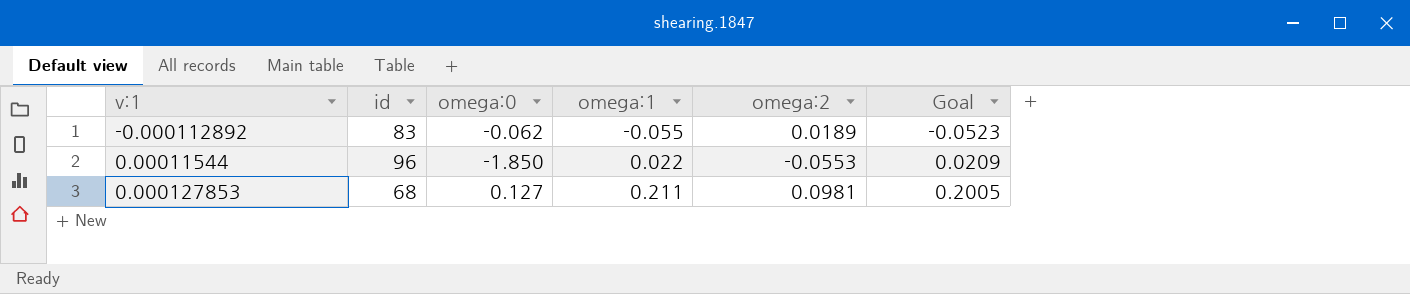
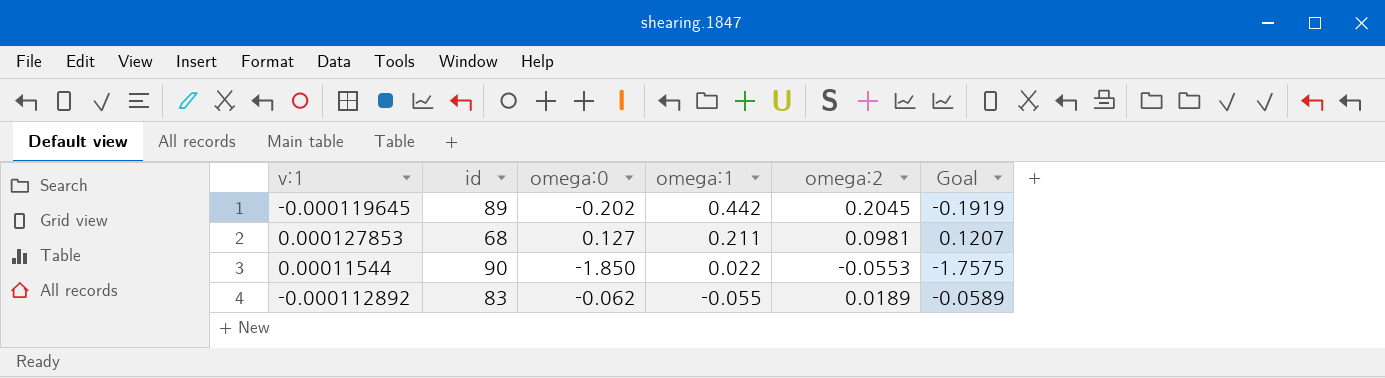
row order: omega:1 ascending -> omega:1 descending
column Goal | formula: [omega:1] * 0.95 -> [omega:0] * 0.95
row -0.000119645: none -> 89 | -0.202 | 0.442 | 0.2045 | -0.1919
0.00011544 | id: 96 -> 90

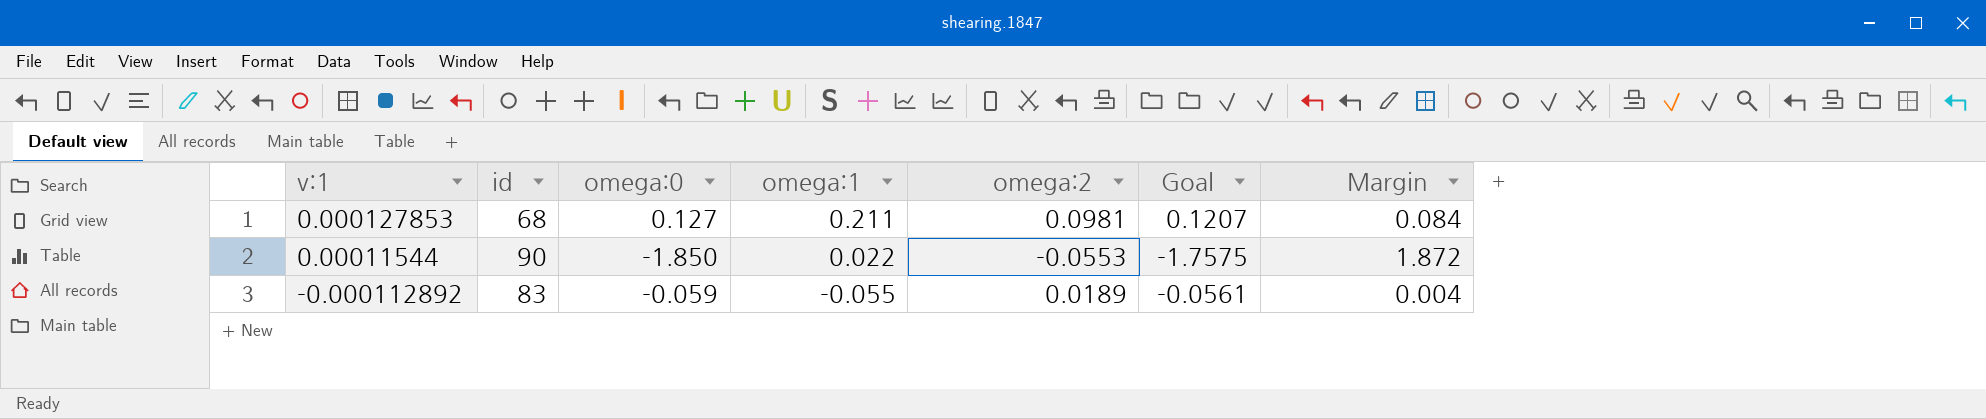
column Margin | formula: none -> [omega:1] - [omega:0]
row -0.000119645: 89 | -0.202 | 0.442 | 0.2045 | -0.1919 -> none
-0.000112892 | omega:0: -0.062 -> -0.059
-0.000112892 | Goal: -0.0589 -> -0.0561

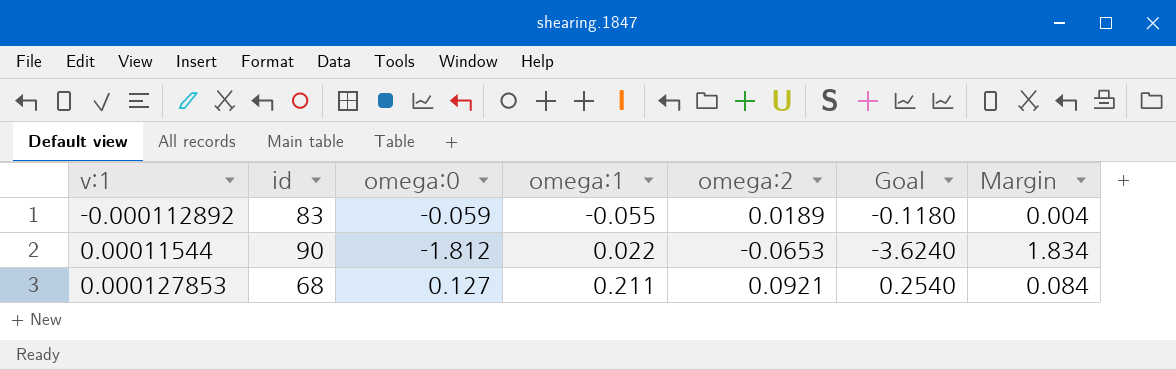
row order: omega:1 descending -> omega:1 ascending
column Goal | formula: [omega:0] * 0.95 -> [omega:0] * 2
0.00011544 | omega:0: -1.850 -> -1.812
0.00011544 | omega:2: -0.0553 -> -0.0653
0.00011544 | Margin: 1.872 -> 1.834
0.000127853 | omega:2: 0.0981 -> 0.0921

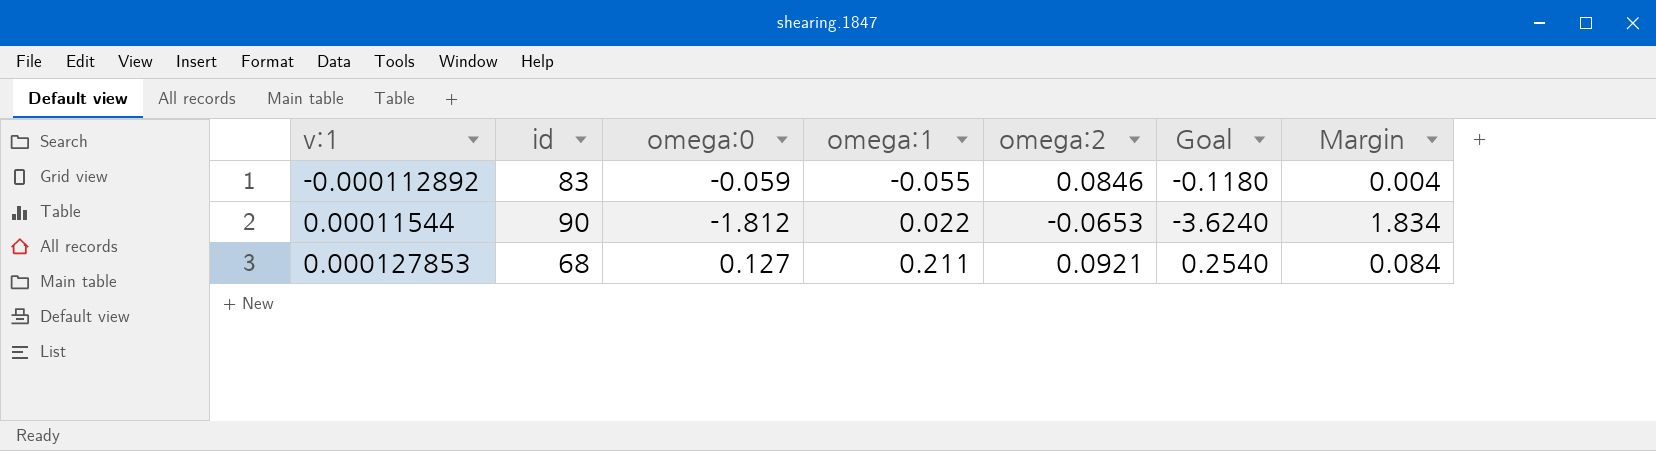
-0.000112892 | omega:2: 0.0189 -> 0.0846

